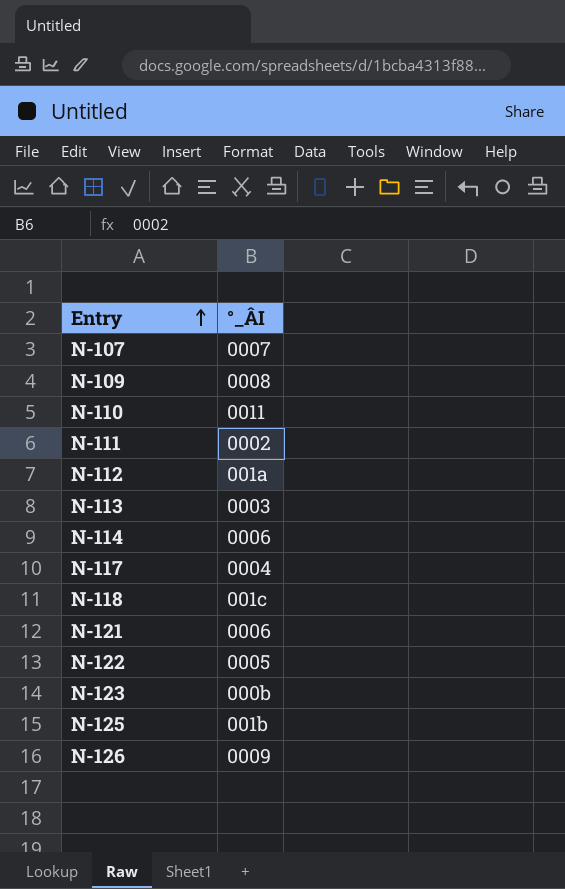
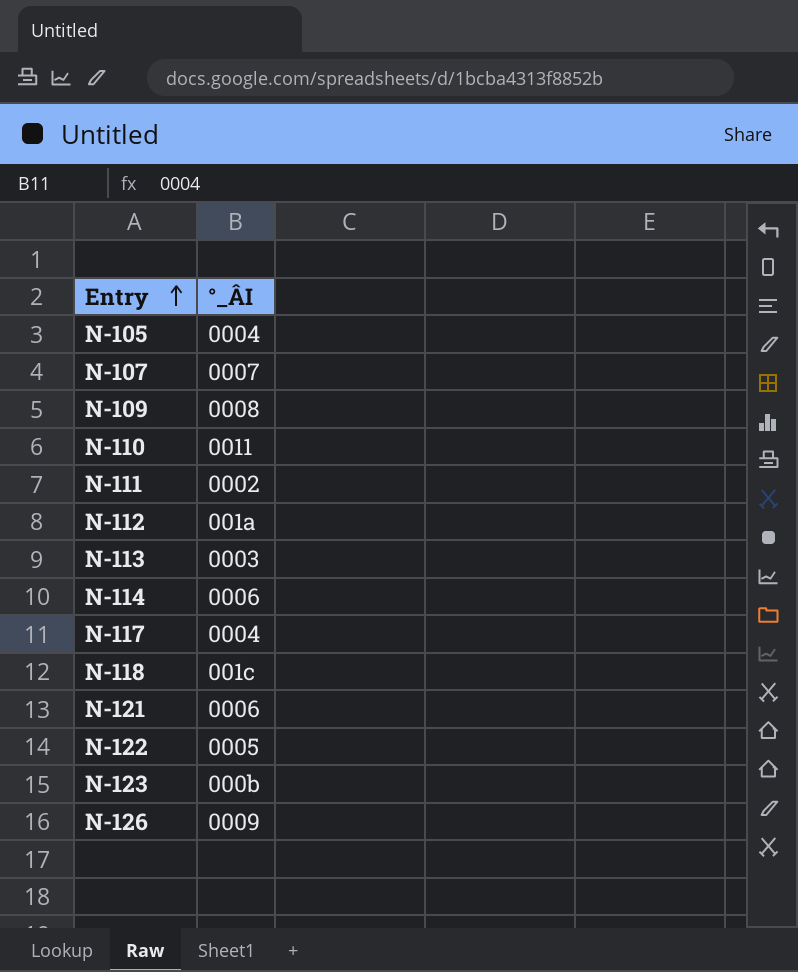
row N-125: 001b -> none
row N-105: none -> 0004

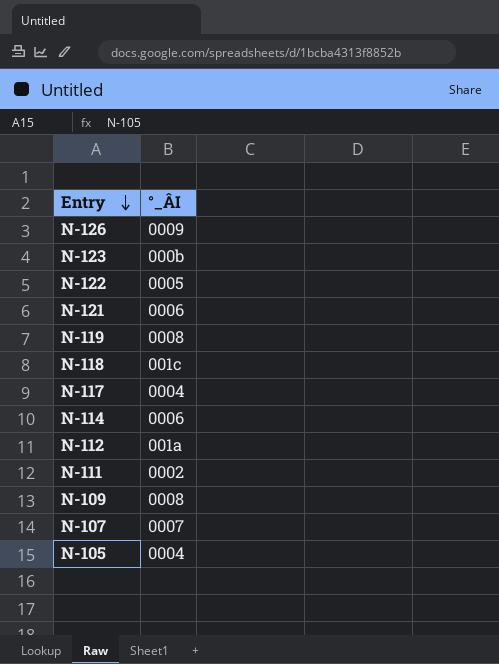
row order: Entry ascending -> Entry descending
row N-110: 0011 -> none
row N-113: 0003 -> none
row N-119: none -> 0008

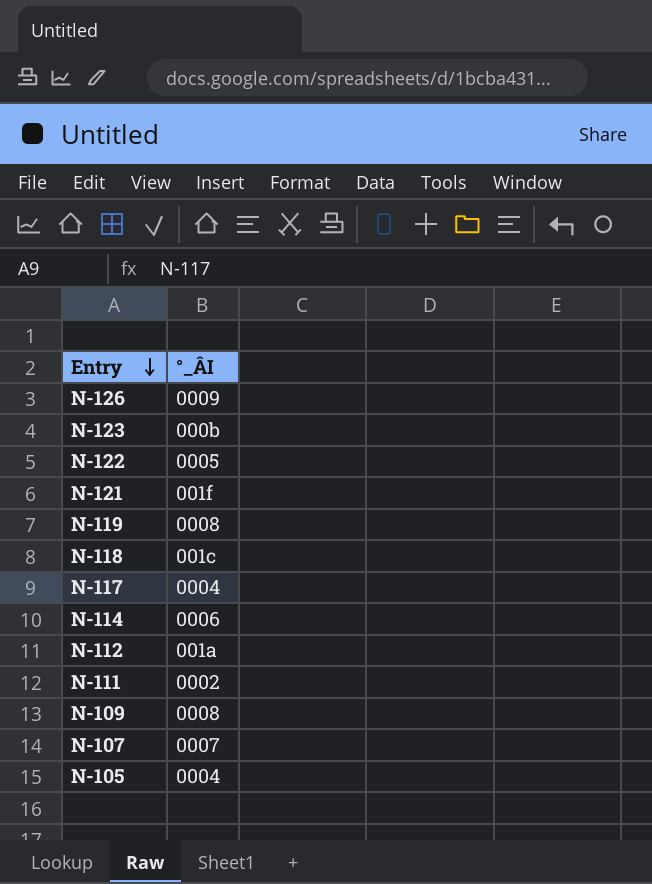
N-121 | °_ÂI: 0006 -> 001f

